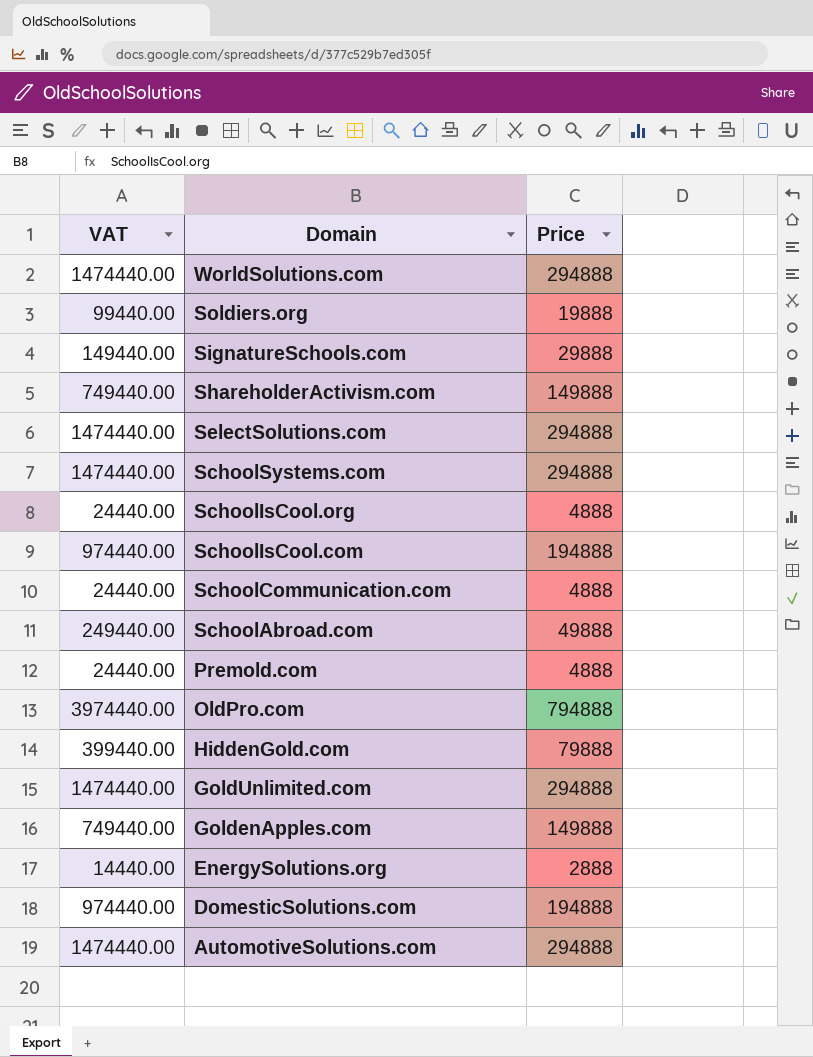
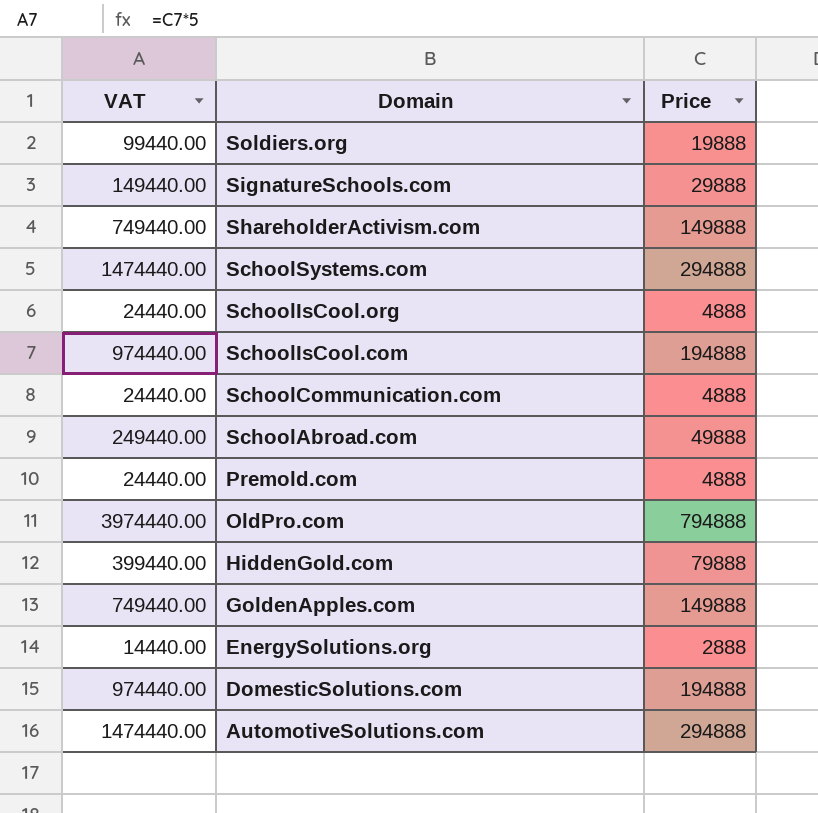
row WorldSolutions.com: 1474440.00 | 294888 -> none
row SelectSolutions.com: 1474440.00 | 294888 -> none
row GoldUnlimited.com: 1474440.00 | 294888 -> none

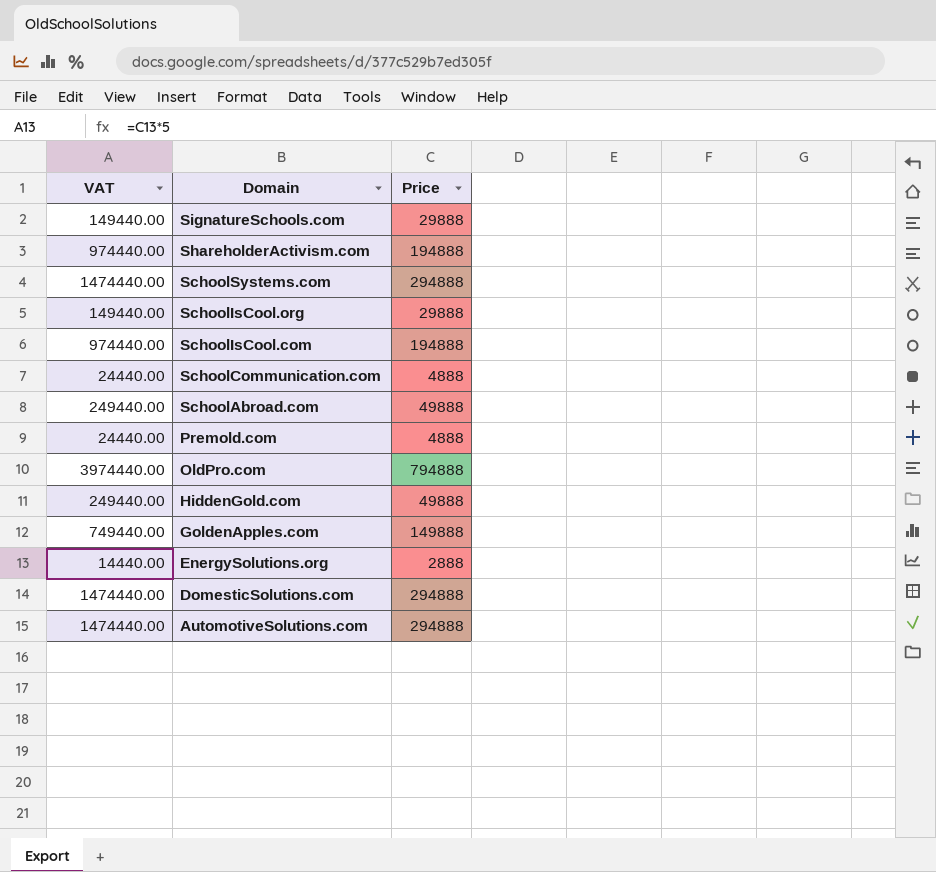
row Soldiers.org: 99440.00 | 19888 -> none
ShareholderActivism.com | VAT: 749440.00 -> 974440.00
ShareholderActivism.com | Price: 149888 -> 194888
SchoolIsCool.org | VAT: 24440.00 -> 149440.00
SchoolIsCool.org | Price: 4888 -> 29888
HiddenGold.com | VAT: 399440.00 -> 249440.00
HiddenGold.com | Price: 79888 -> 49888
DomesticSolutions.com | VAT: 974440.00 -> 1474440.00
DomesticSolutions.com | Price: 194888 -> 294888

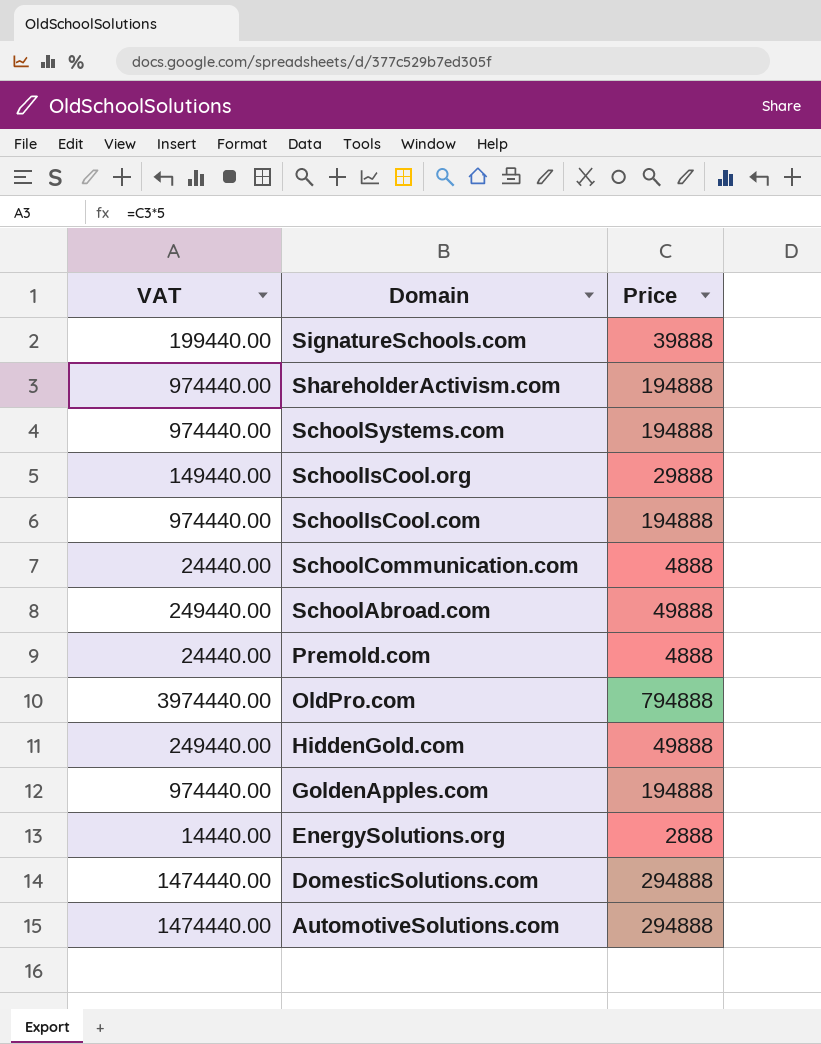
SignatureSchools.com | VAT: 149440.00 -> 199440.00
SignatureSchools.com | Price: 29888 -> 39888
SchoolSystems.com | VAT: 1474440.00 -> 974440.00
SchoolSystems.com | Price: 294888 -> 194888
GoldenApples.com | VAT: 749440.00 -> 974440.00
GoldenApples.com | Price: 149888 -> 194888

